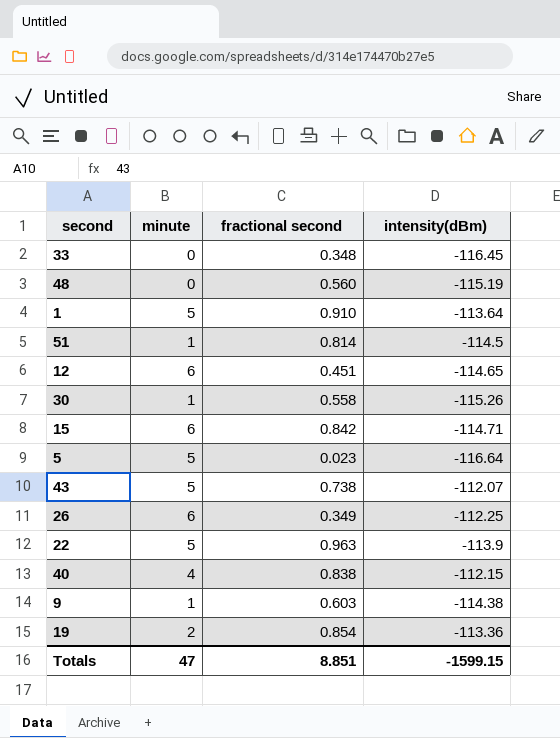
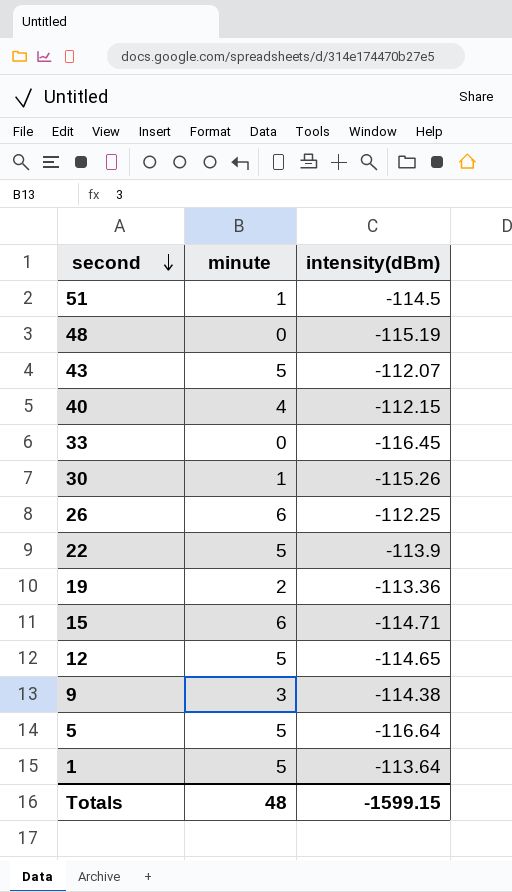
row order: none -> second descending
column fractional second | position: 3 -> none
12 | minute: 6 -> 5
9 | minute: 1 -> 3
Totals | minute: 47 -> 48

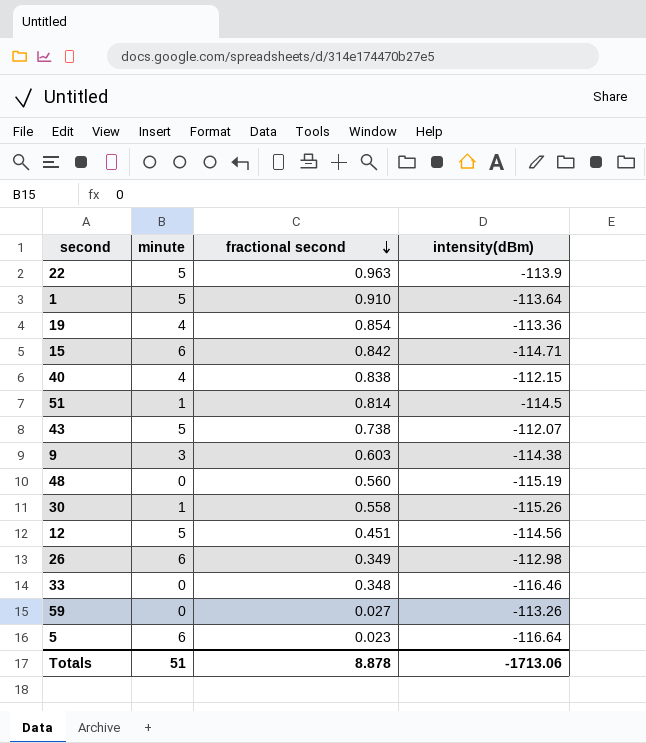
row order: second descending -> fractional second descending
column fractional second | position: none -> 3
19 | minute: 2 -> 4
12 | intensity(dBm): -114.65 -> -114.56
26 | intensity(dBm): -112.25 -> -112.98
33 | intensity(dBm): -116.45 -> -116.46
row 59: none -> 0 | 0.027 | -113.26
5 | minute: 5 -> 6
Totals | minute: 48 -> 51
Totals | intensity(dBm): -1599.15 -> -1713.06

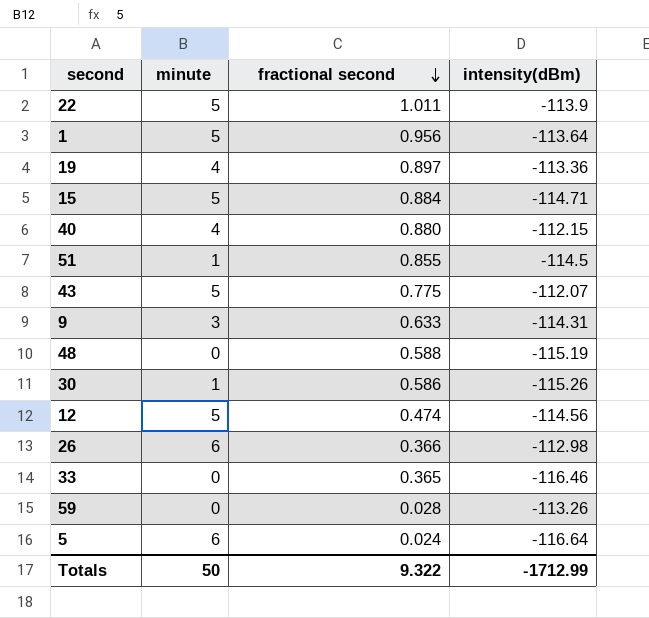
22 | fractional second: 0.963 -> 1.011
1 | fractional second: 0.910 -> 0.956
19 | fractional second: 0.854 -> 0.897
15 | minute: 6 -> 5
15 | fractional second: 0.842 -> 0.884
40 | fractional second: 0.838 -> 0.880
51 | fractional second: 0.814 -> 0.855
43 | fractional second: 0.738 -> 0.775
9 | fractional second: 0.603 -> 0.633
9 | intensity(dBm): -114.38 -> -114.31
48 | fractional second: 0.560 -> 0.588
30 | fractional second: 0.558 -> 0.586
12 | fractional second: 0.451 -> 0.474
26 | fractional second: 0.349 -> 0.366
33 | fractional second: 0.348 -> 0.365
59 | fractional second: 0.027 -> 0.028
5 | fractional second: 0.023 -> 0.024
Totals | minute: 51 -> 50
Totals | fractional second: 8.878 -> 9.322
Totals | intensity(dBm): -1713.06 -> -1712.99

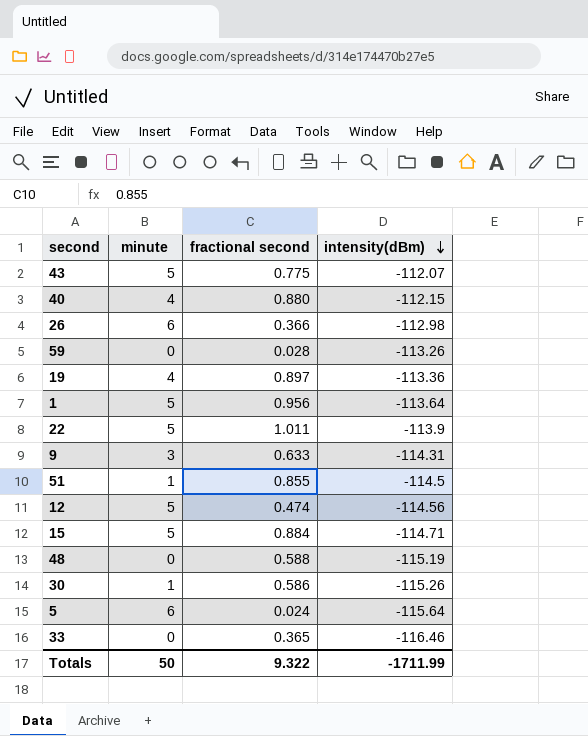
row order: fractional second descending -> intensity(dBm) descending
5 | intensity(dBm): -116.64 -> -115.64
Totals | intensity(dBm): -1712.99 -> -1711.99

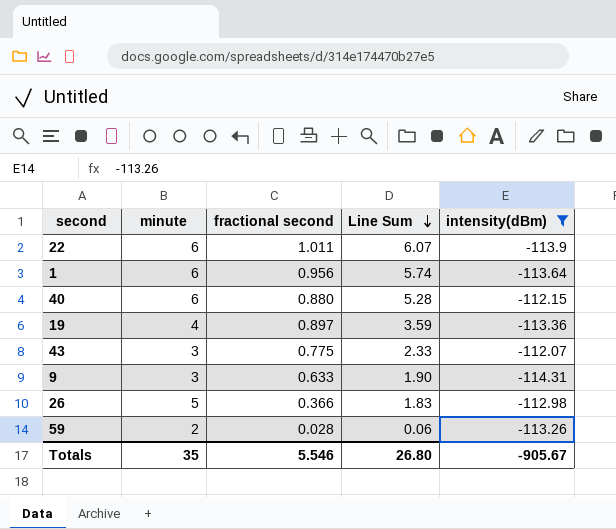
filter: none -> intensity(dBm) >= -114.31
row order: intensity(dBm) descending -> Line Sum descending
column Line Sum | formula: none -> [minute] * [fractional second]
22 | minute: 5 -> 6
1 | minute: 5 -> 6
40 | minute: 4 -> 6
43 | minute: 5 -> 3
26 | minute: 6 -> 5
59 | minute: 0 -> 2
Totals | minute: 50 -> 35
Totals | fractional second: 9.322 -> 5.546
Totals | intensity(dBm): -1711.99 -> -905.67

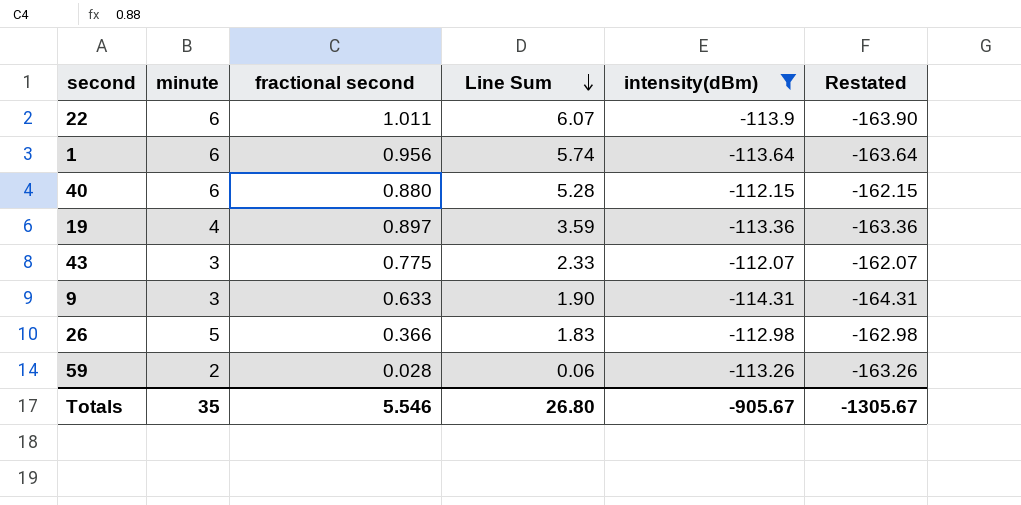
column Restated | formula: none -> [intensity(dBm)] - 50

